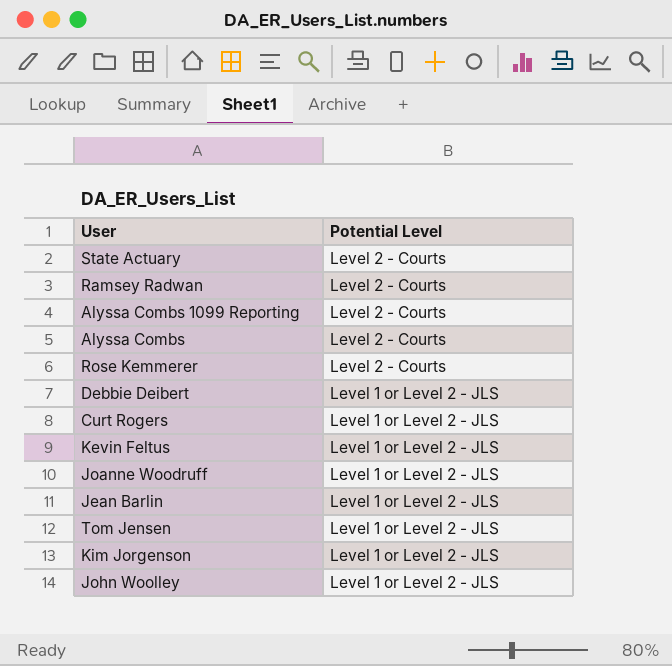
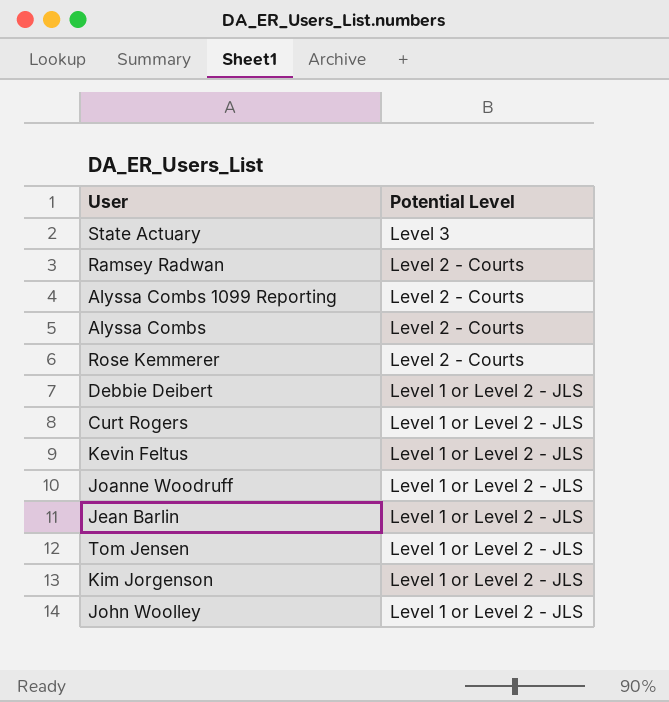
State Actuary | Potential Level: Level 2 - Courts -> Level 3

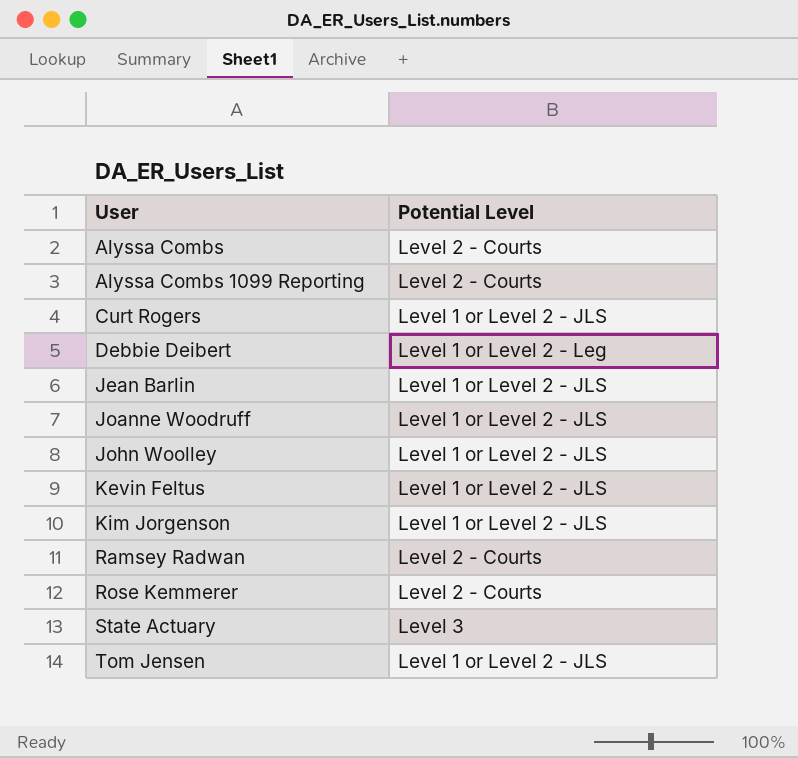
row order: Potential Level descending -> User ascending
Debbie Deibert | Potential Level: Level 1 or Level 2 - JLS -> Level 1 or Level 2 - Leg

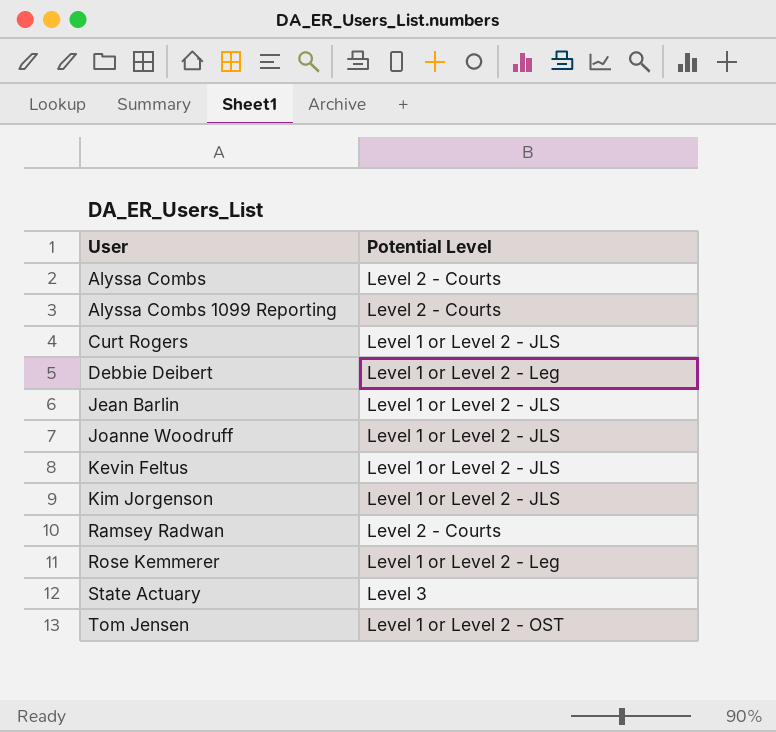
row John Woolley: Level 1 or Level 2 - JLS -> none
Rose Kemmerer | Potential Level: Level 2 - Courts -> Level 1 or Level 2 - Leg
Tom Jensen | Potential Level: Level 1 or Level 2 - JLS -> Level 1 or Level 2 - OST

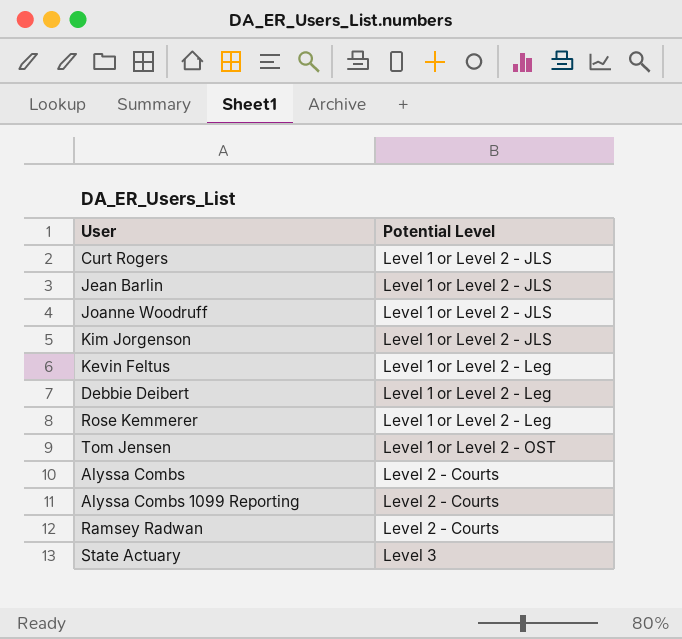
row order: User ascending -> Potential Level ascending
Kevin Feltus | Potential Level: Level 1 or Level 2 - JLS -> Level 1 or Level 2 - Leg

